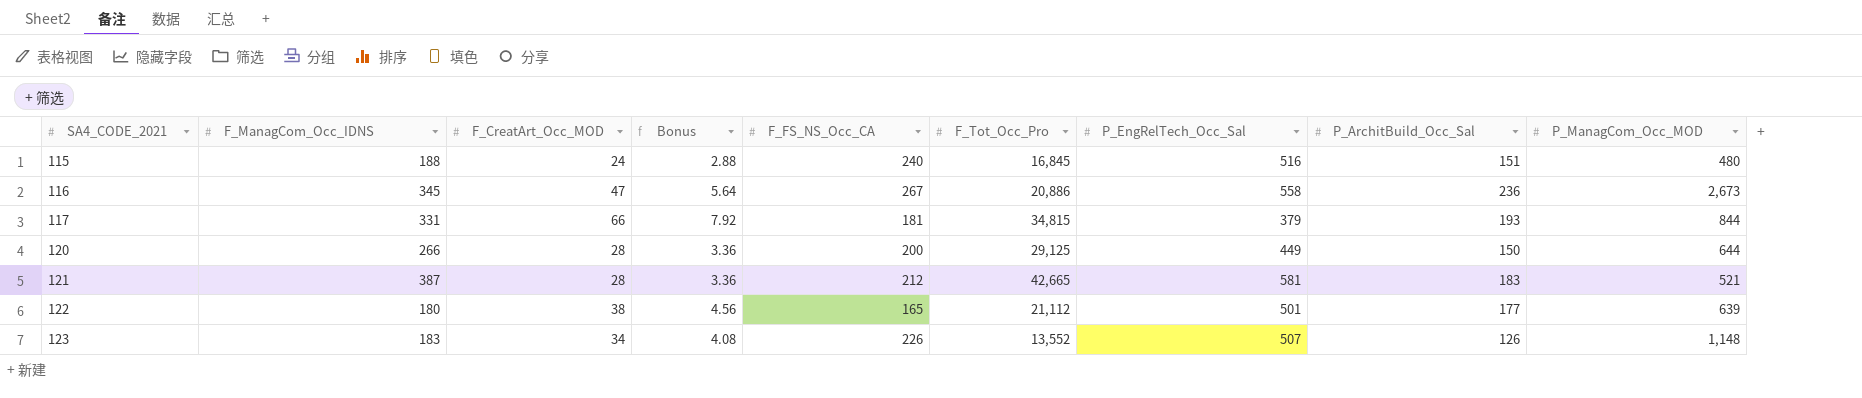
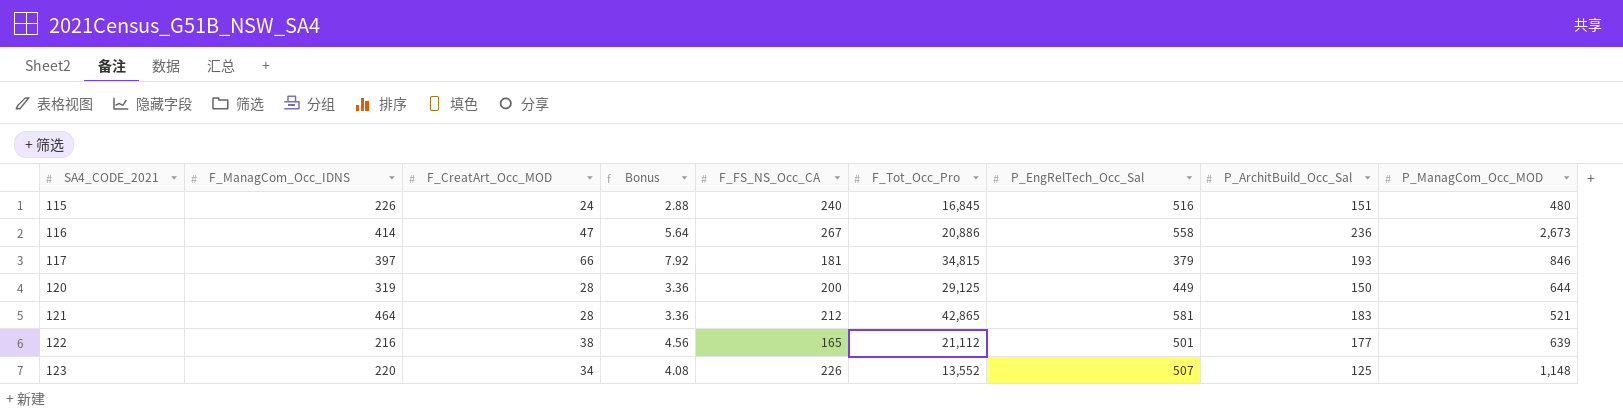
115 | F_ManagCom_Occ_IDNS: 188 -> 226
116 | F_ManagCom_Occ_IDNS: 345 -> 414
117 | F_ManagCom_Occ_IDNS: 331 -> 397
117 | P_ManagCom_Occ_MOD: 844 -> 846
120 | F_ManagCom_Occ_IDNS: 266 -> 319
121 | F_ManagCom_Occ_IDNS: 387 -> 464
121 | F_Tot_Occ_Pro: 42,665 -> 42,865
122 | F_ManagCom_Occ_IDNS: 180 -> 216
123 | F_ManagCom_Occ_IDNS: 183 -> 220
123 | P_ArchitBuild_Occ_Sal: 126 -> 125

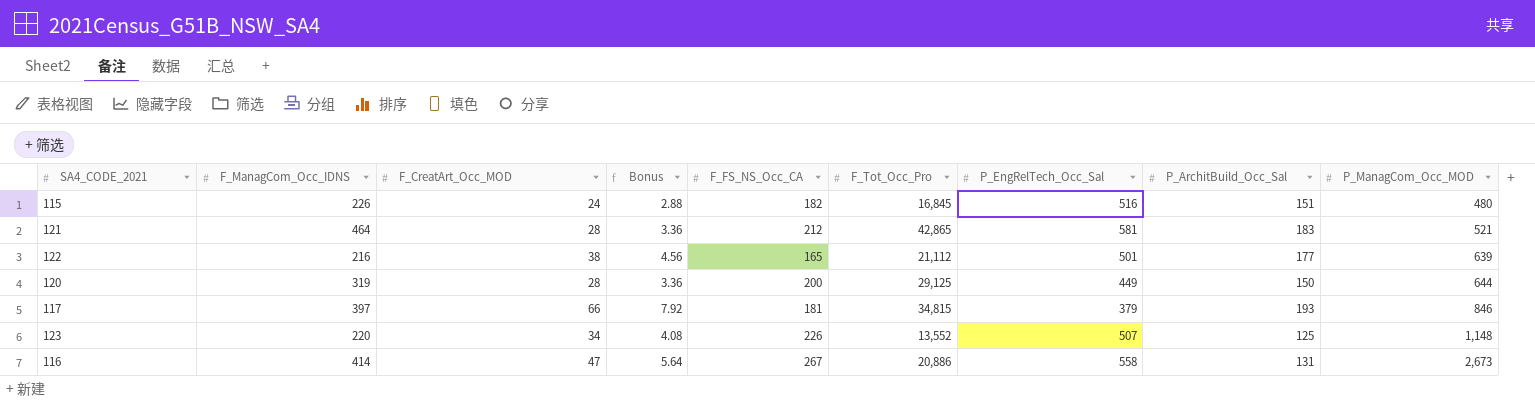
row order: SA4_CODE_2021 ascending -> P_ManagCom_Occ_MOD ascending
115 | F_FS_NS_Occ_CA: 240 -> 182
116 | P_ArchitBuild_Occ_Sal: 236 -> 131

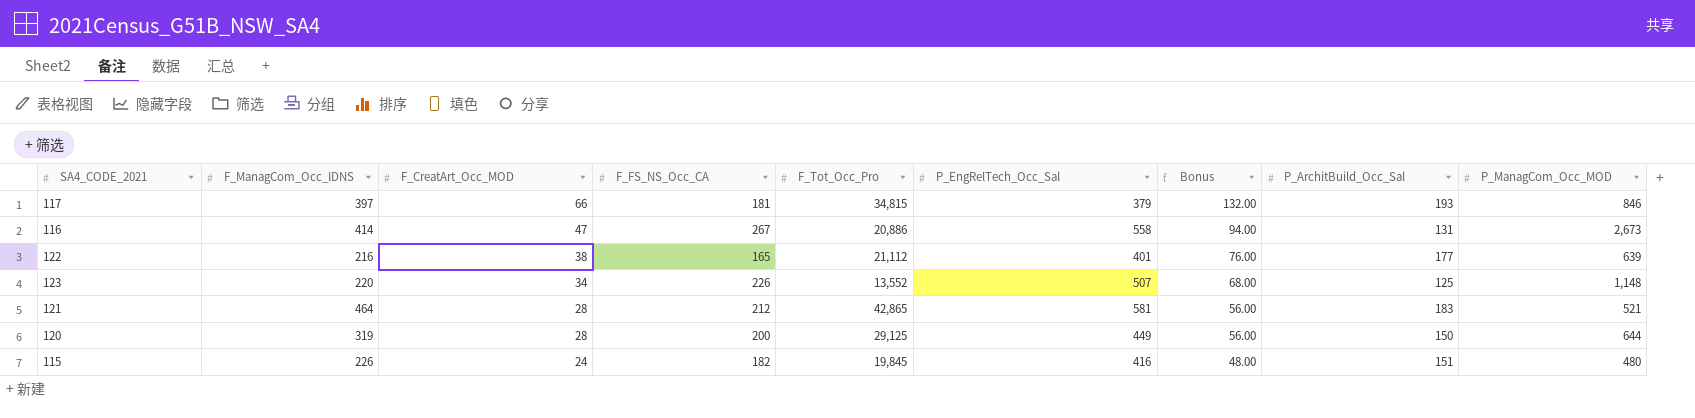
row order: P_ManagCom_Occ_MOD ascending -> F_CreatArt_Occ_MOD descending
column Bonus | formula: [F_CreatArt_Occ_MOD] * 0.12 -> [F_CreatArt_Occ_MOD] * 2
column Bonus | position: 4 -> 7
122 | P_EngRelTech_Occ_Sal: 501 -> 401
115 | F_Tot_Occ_Pro: 16,845 -> 19,845
115 | P_EngRelTech_Occ_Sal: 516 -> 416

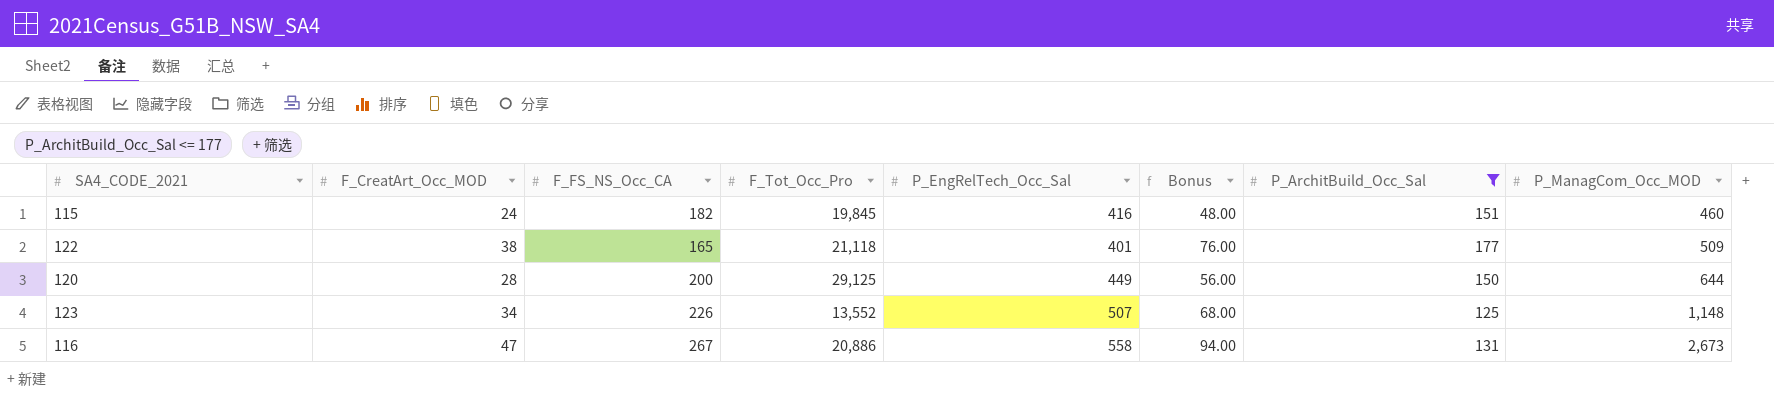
filter: none -> P_ArchitBuild_Occ_Sal <= 177
row order: F_CreatArt_Occ_MOD descending -> P_ManagCom_Occ_MOD ascending
column F_ManagCom_Occ_IDNS | position: 2 -> none
115 | P_ManagCom_Occ_MOD: 480 -> 460
122 | F_Tot_Occ_Pro: 21,112 -> 21,118
122 | P_ManagCom_Occ_MOD: 639 -> 509

